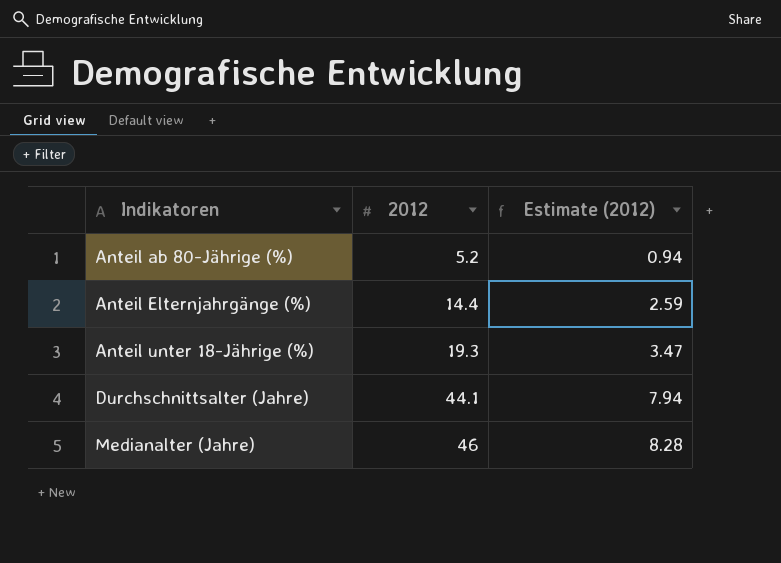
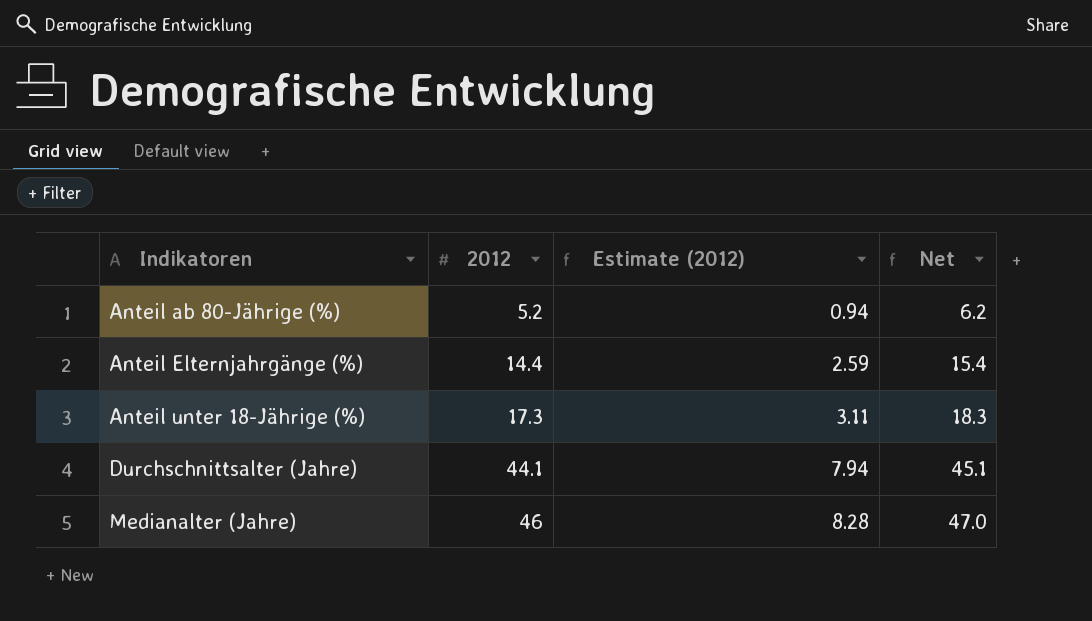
column Net | formula: none -> [2012] + 1
Anteil unter 18-Jährige (%) | 2012: 19.3 -> 17.3
Anteil unter 18-Jährige (%) | Estimate (2012): 3.47 -> 3.11

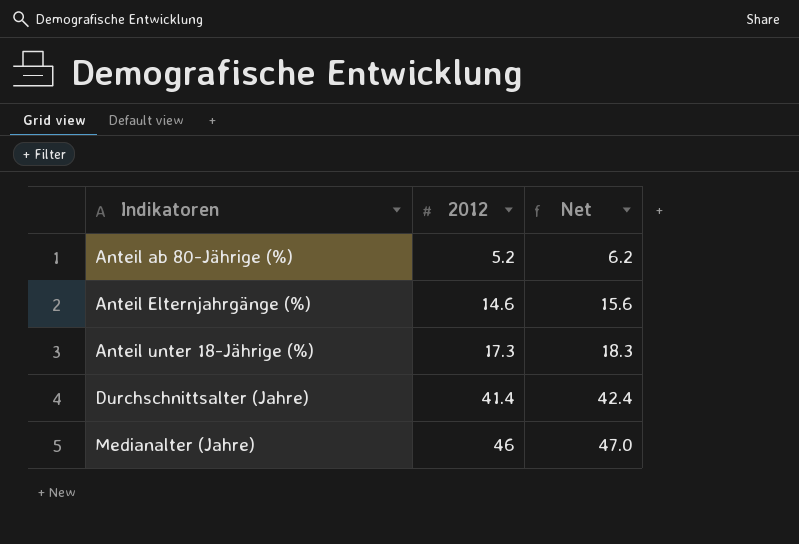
column Estimate (2012) | formula: [2012] * 0.18 -> none
Anteil Elternjahrgänge (%) | 2012: 14.4 -> 14.6
Anteil Elternjahrgänge (%) | Net: 15.4 -> 15.6
Durchschnittsalter (Jahre) | 2012: 44.1 -> 41.4
Durchschnittsalter (Jahre) | Net: 45.1 -> 42.4

